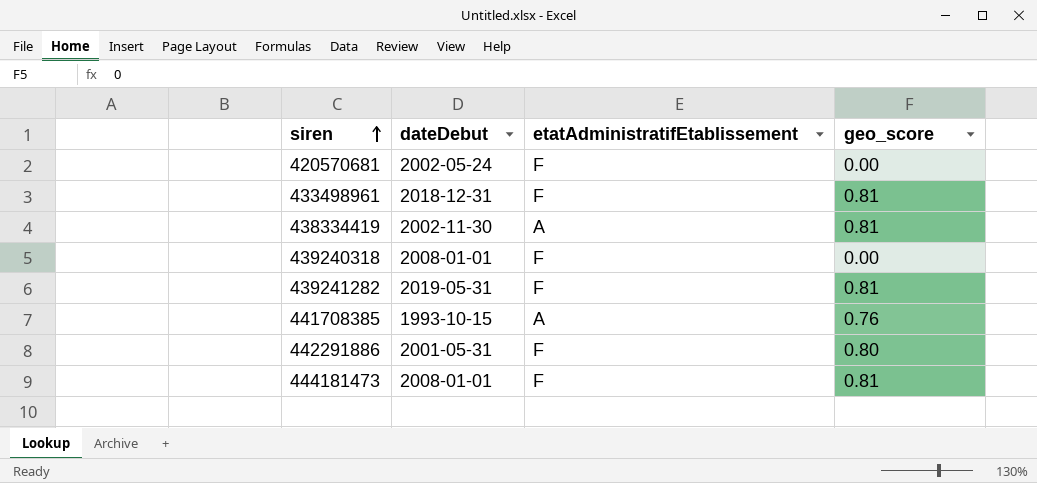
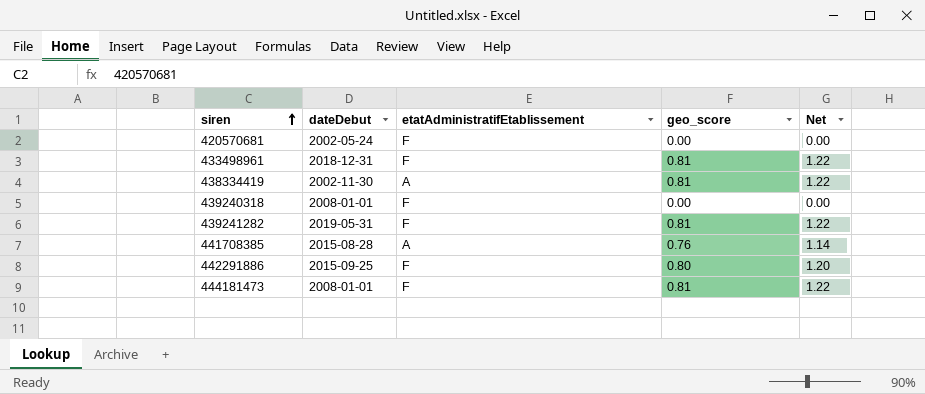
column Net | formula: none -> [geo_score] * 1.5
441708385 | dateDebut: 1993-10-15 -> 2015-08-28
442291886 | dateDebut: 2001-05-31 -> 2015-09-25

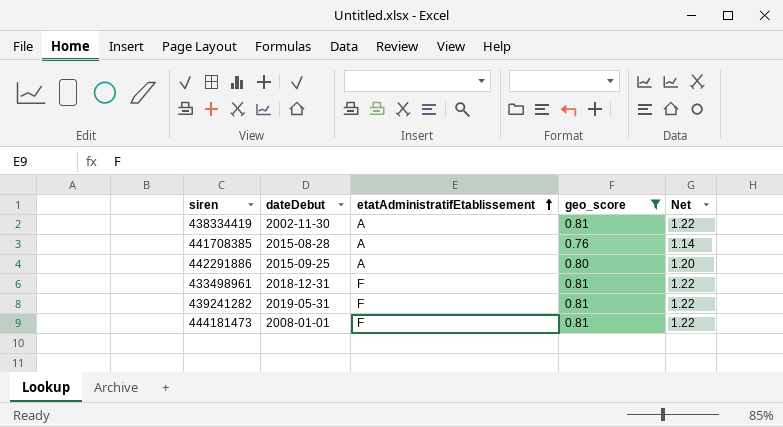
filter: none -> geo_score != 0.00
row order: siren ascending -> etatAdministratifEtablissement ascending
442291886 | etatAdministratifEtablissement: F -> A

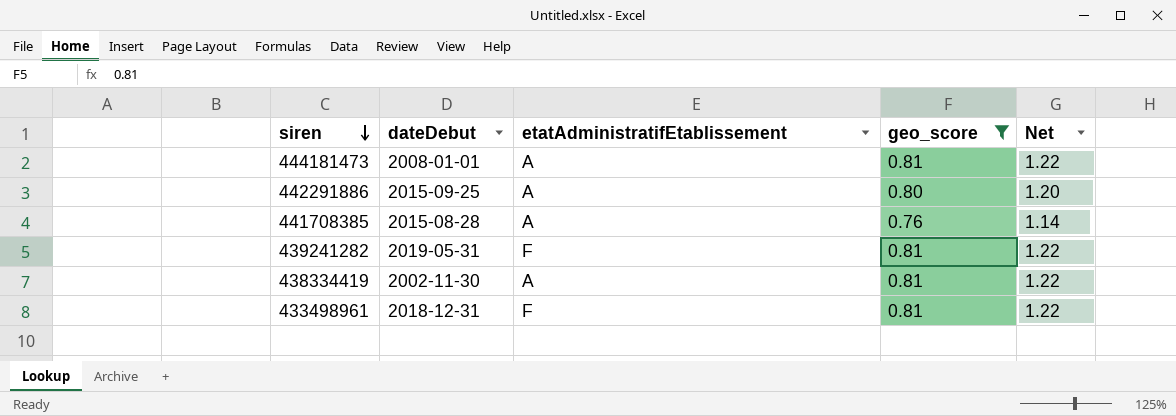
row order: etatAdministratifEtablissement ascending -> siren descending
444181473 | etatAdministratifEtablissement: F -> A

